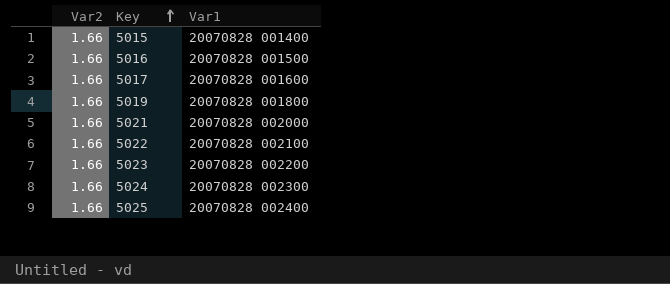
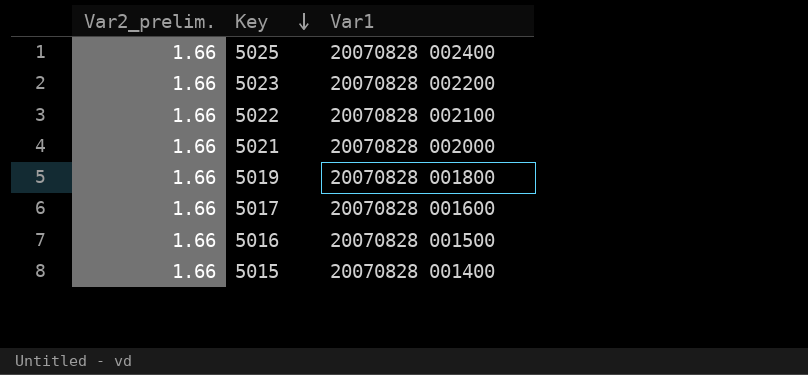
row order: Key ascending -> Key descending
column name: Var2 -> Var2_prelim.
row 5024: 1.66 | 20070828 002300 -> none

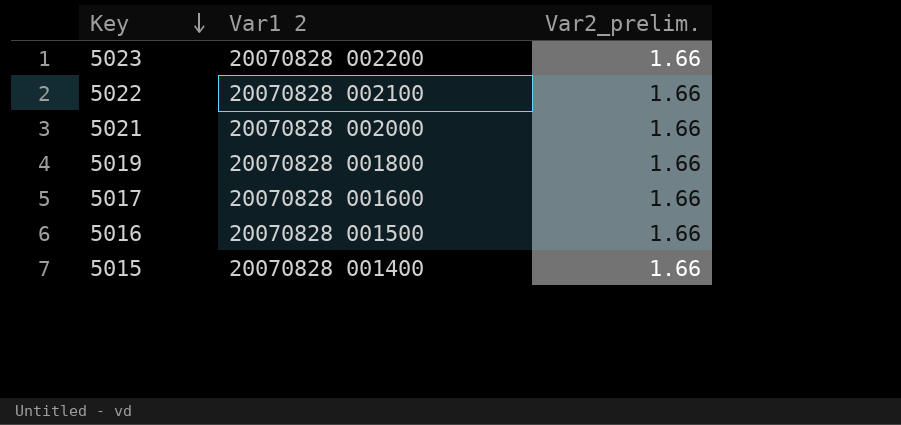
column name: Var1 -> Var1 2
column Var2_prelim. | position: 1 -> 3
row 5025: 1.66 | 20070828 002400 -> none

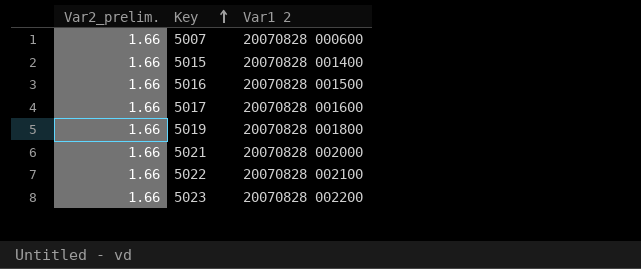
row order: Key descending -> Key ascending
column Var2_prelim. | position: 3 -> 1
row 5007: none -> 1.66 | 20070828 000600

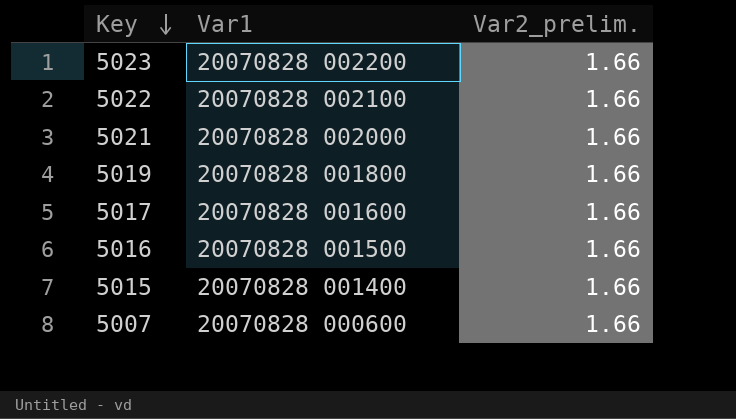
row order: Key ascending -> Key descending
column name: Var1 2 -> Var1
column Var2_prelim. | position: 1 -> 3

